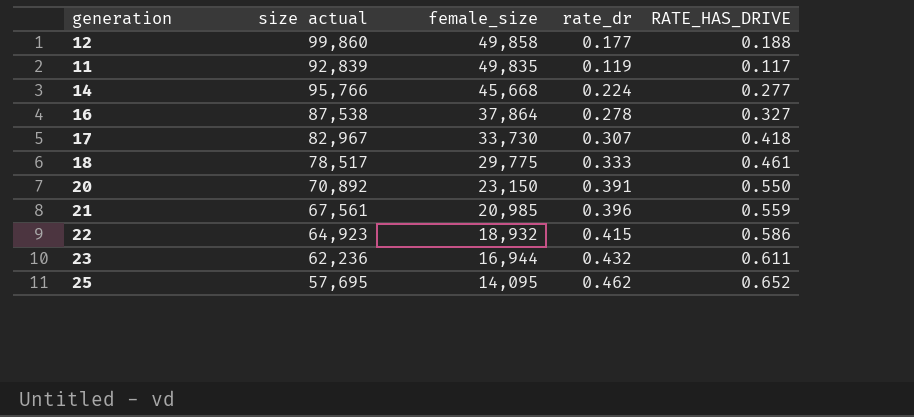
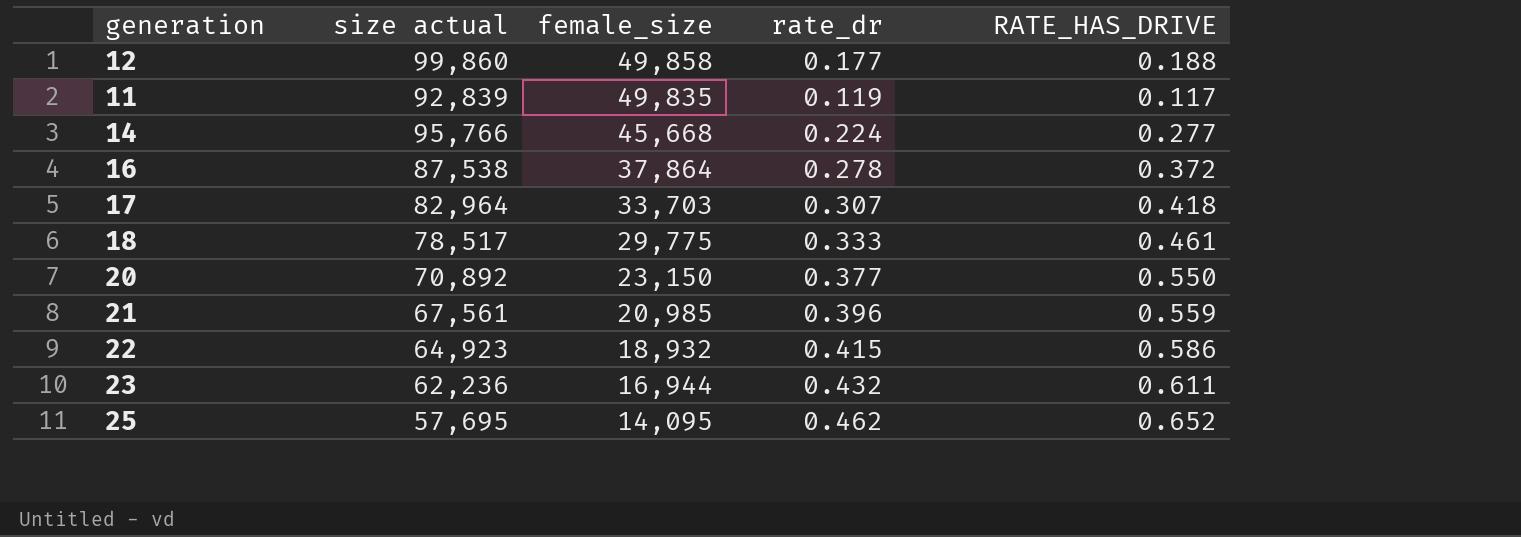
16 | RATE_HAS_DRIVE: 0.327 -> 0.372
17 | size actual: 82,967 -> 82,964
17 | female_size: 33,730 -> 33,703
20 | rate_dr: 0.391 -> 0.377

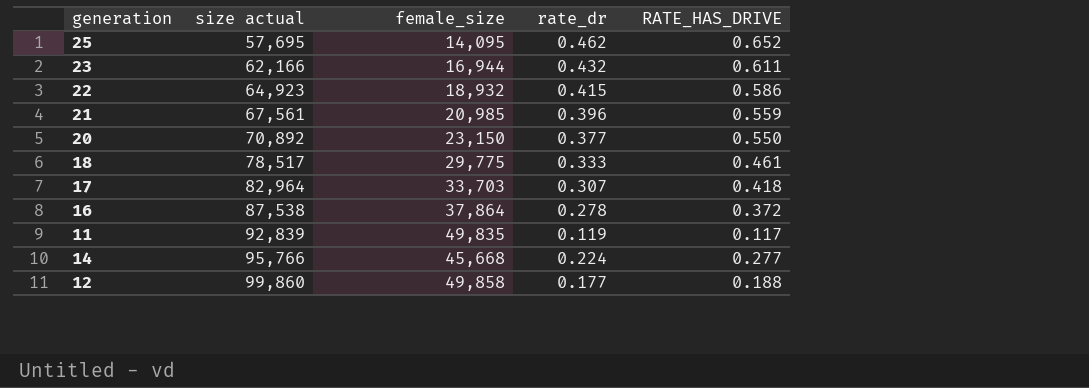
row order: female_size descending -> size actual ascending
23 | size actual: 62,236 -> 62,166

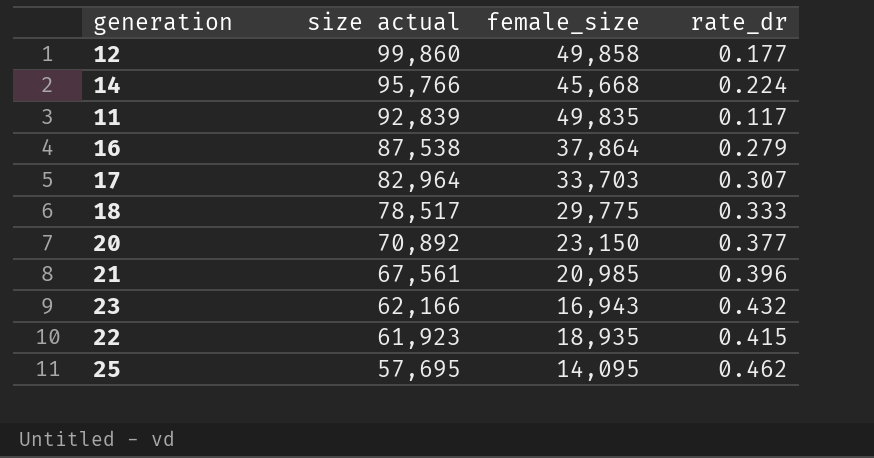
row order: size actual ascending -> size actual descending
column RATE_HAS_DRIVE | position: 5 -> none
11 | rate_dr: 0.119 -> 0.117
16 | rate_dr: 0.278 -> 0.279
23 | female_size: 16,944 -> 16,943
22 | size actual: 64,923 -> 61,923
22 | female_size: 18,932 -> 18,935

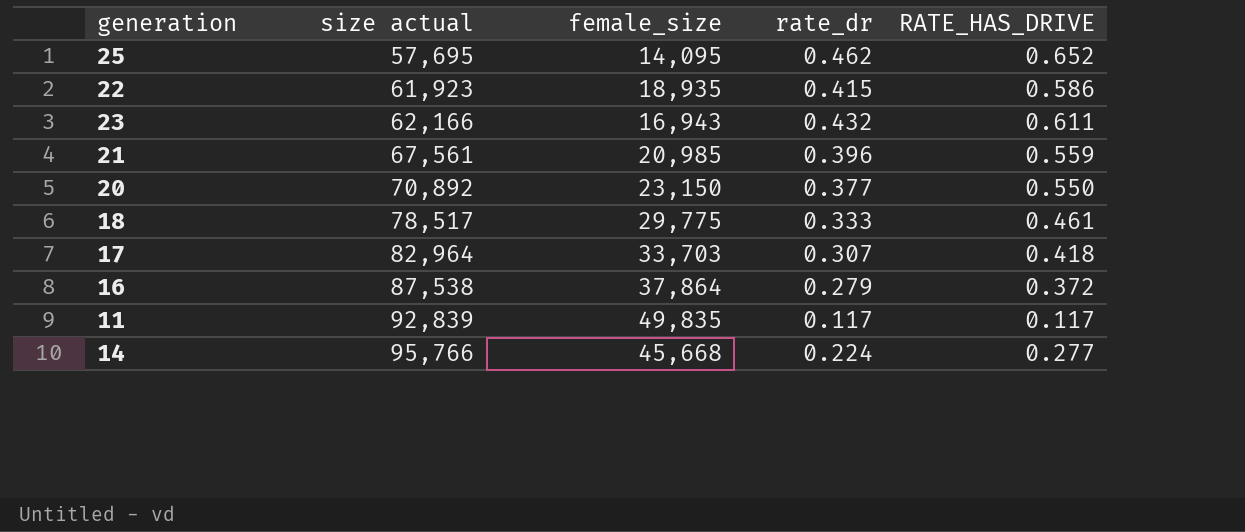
row order: size actual descending -> size actual ascending
column RATE_HAS_DRIVE | position: none -> 5
row 12: 99,860 | 49,858 | 0.177 -> none

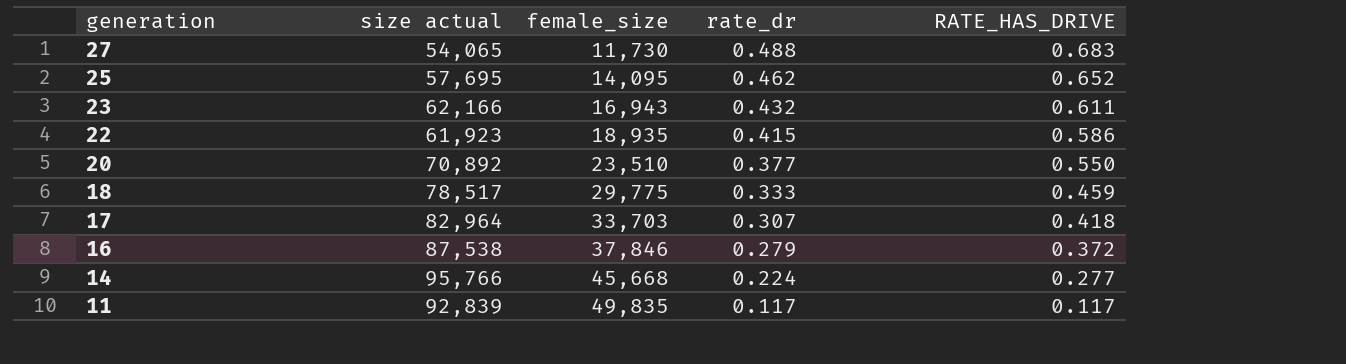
row order: size actual ascending -> generation descending
row 21: 67,561 | 20,985 | 0.396 | 0.559 -> none
row 27: none -> 54,065 | 11,730 | 0.488 | 0.683
20 | female_size: 23,150 -> 23,510
18 | RATE_HAS_DRIVE: 0.461 -> 0.459
16 | female_size: 37,864 -> 37,846

